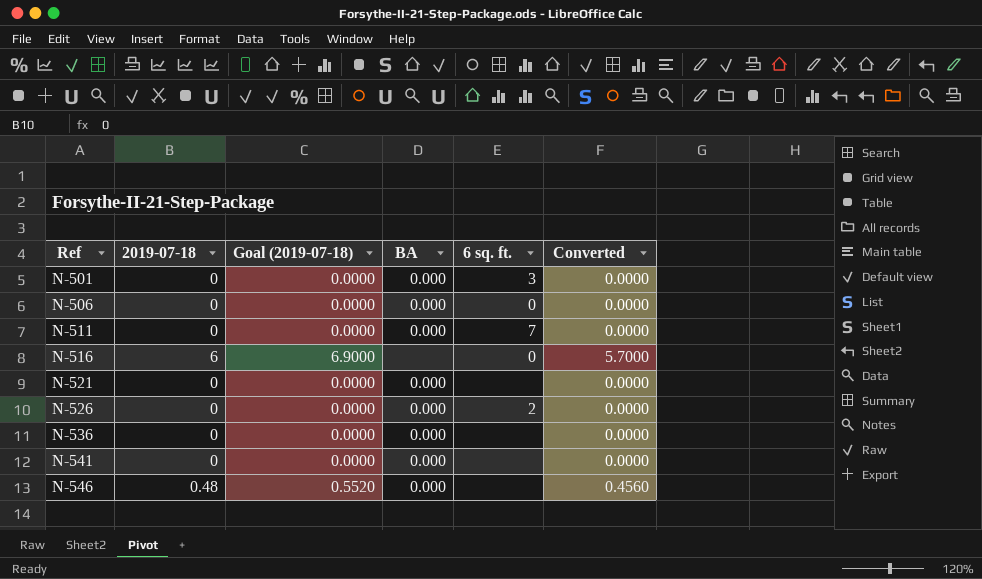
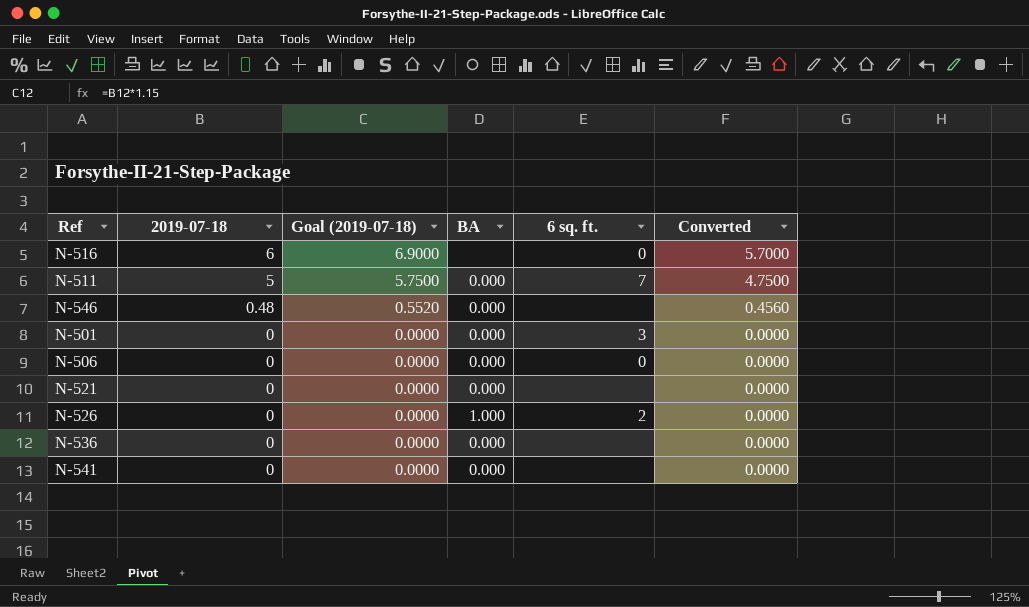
row order: Ref ascending -> 2019-07-18 descending
N-511 | 2019-07-18: 0 -> 5
N-511 | Goal (2019-07-18): 0.0000 -> 5.7500
N-511 | Converted: 0.0000 -> 4.7500
N-526 | BA: 0.000 -> 1.000

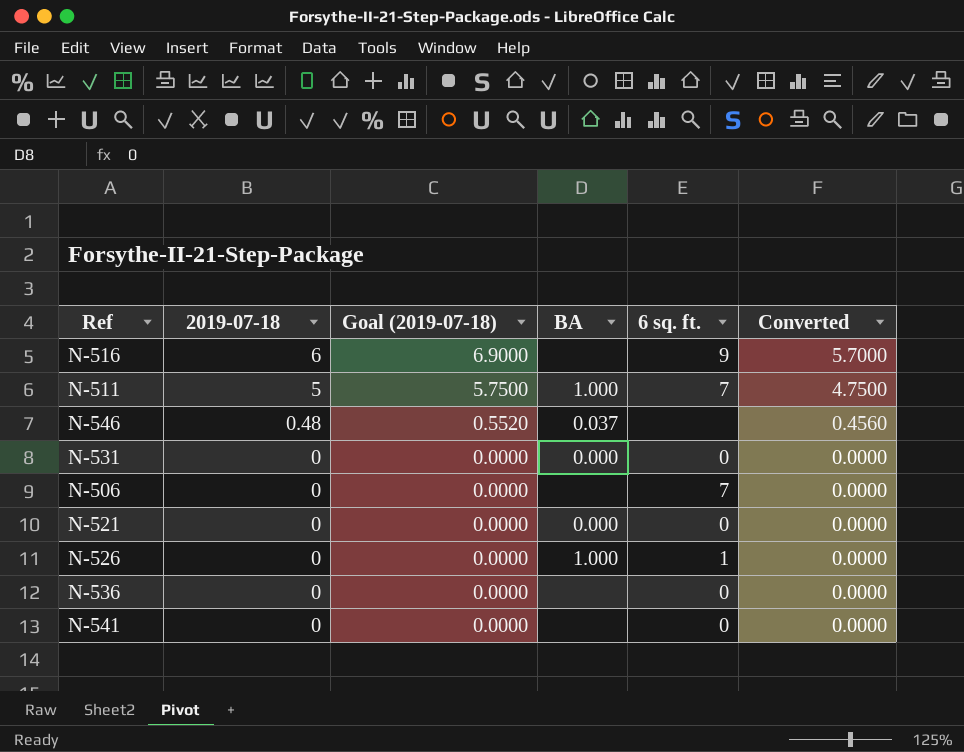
row N-501: 0 | 0.0000 | 0.000 | 3 | 0.0000 -> none
N-516 | 6 sq. ft.: 0 -> 9
N-511 | BA: 0.000 -> 1.000
N-546 | BA: 0.000 -> 0.037
row N-531: none -> 0 | 0.0000 | 0.000 | 0 | 0.0000
N-506 | BA: 0.000 -> none
N-506 | 6 sq. ft.: 0 -> 7
N-521 | 6 sq. ft.: none -> 0
N-526 | 6 sq. ft.: 2 -> 1
N-536 | BA: 0.000 -> none
N-536 | 6 sq. ft.: none -> 0
N-541 | BA: 0.000 -> none
N-541 | 6 sq. ft.: none -> 0

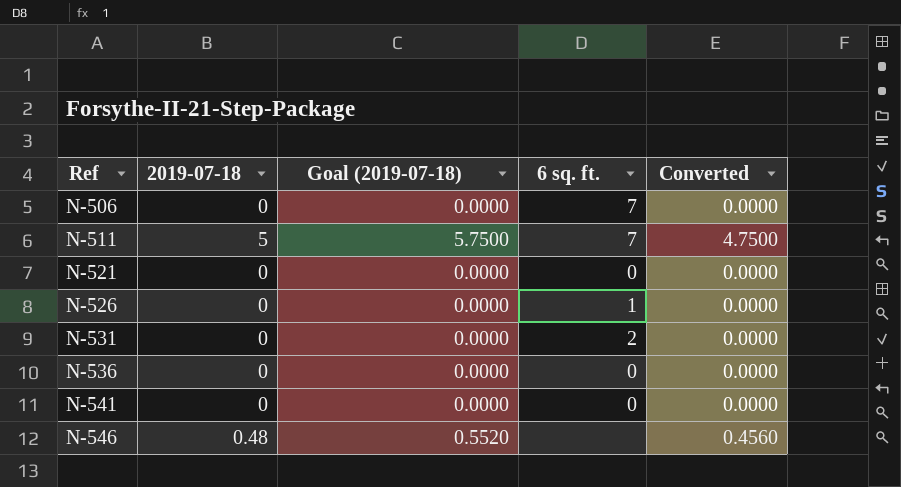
row order: 2019-07-18 descending -> Ref ascending
column BA | position: 4 -> none
row N-516: 6 | 6.9000 | none | 9 | 5.7000 -> none
N-531 | 6 sq. ft.: 0 -> 2

